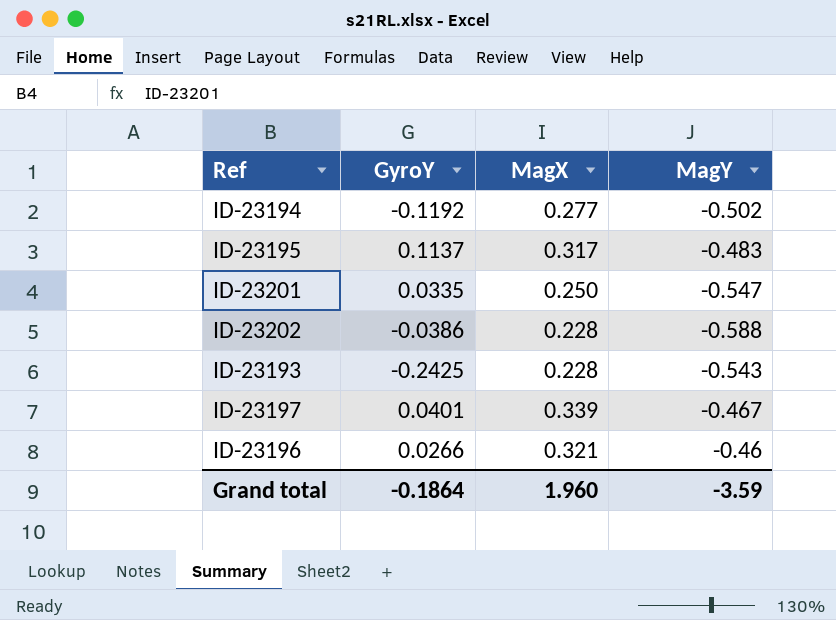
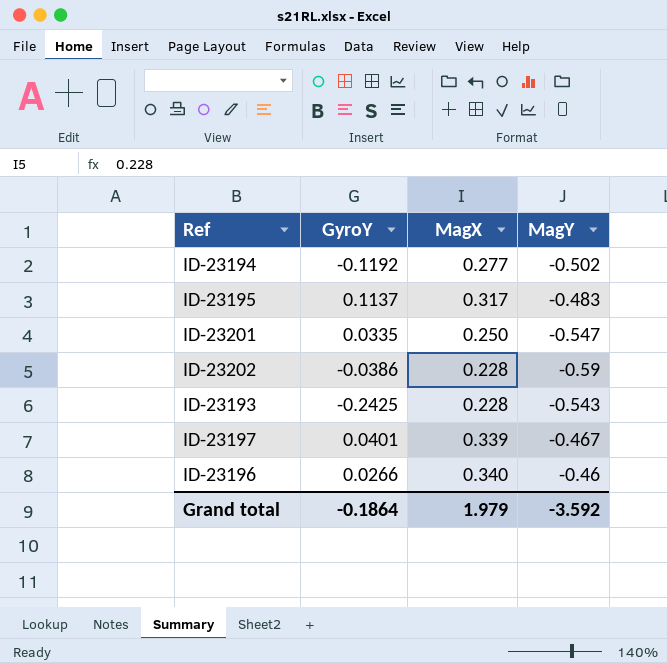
ID-23202 | MagY: -0.588 -> -0.59
ID-23196 | MagX: 0.321 -> 0.340
Grand total | MagX: 1.960 -> 1.979
Grand total | MagY: -3.59 -> -3.592

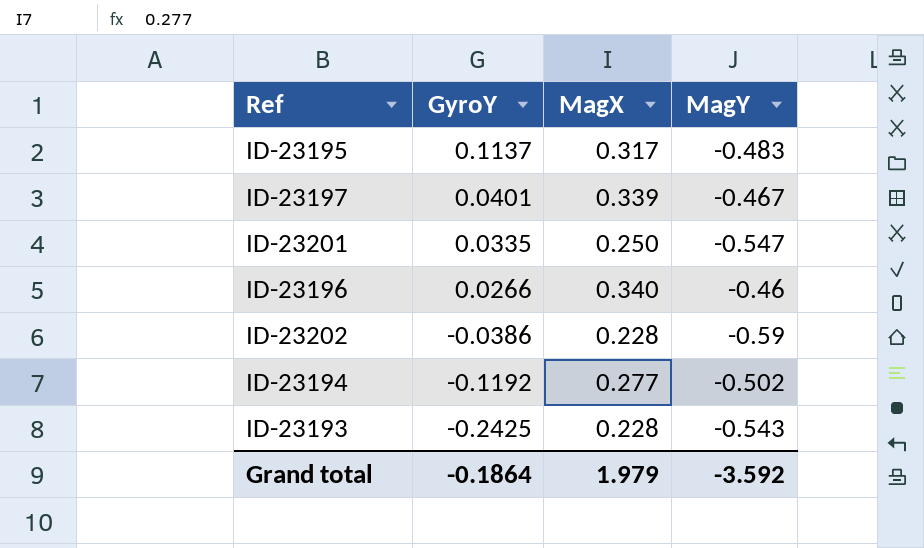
row order: none -> GyroY descending

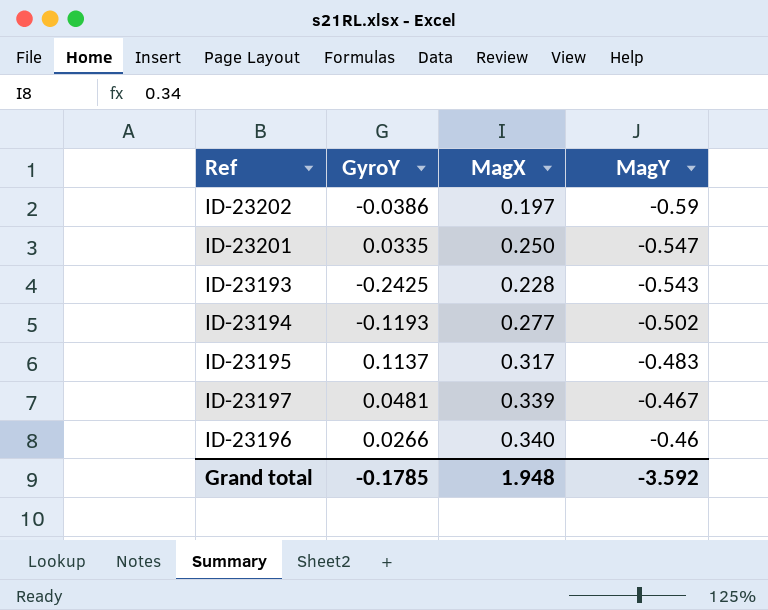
row order: GyroY descending -> MagY ascending
ID-23202 | MagX: 0.228 -> 0.197
ID-23194 | GyroY: -0.1192 -> -0.1193
ID-23197 | GyroY: 0.0401 -> 0.0481
Grand total | GyroY: -0.1864 -> -0.1785
Grand total | MagX: 1.979 -> 1.948

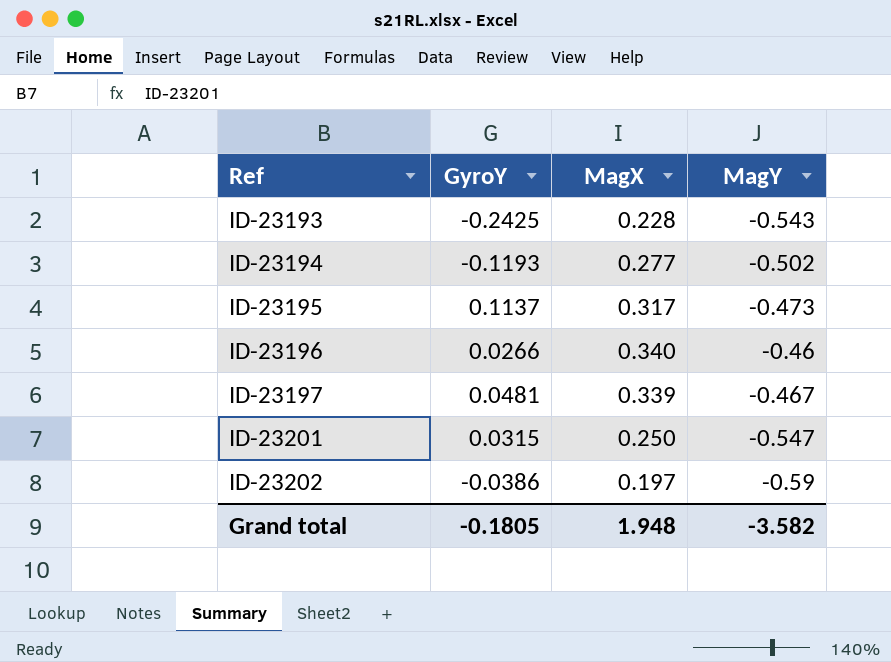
row order: MagY ascending -> Ref ascending
ID-23195 | MagY: -0.483 -> -0.473
ID-23201 | GyroY: 0.0335 -> 0.0315
Grand total | GyroY: -0.1785 -> -0.1805
Grand total | MagY: -3.592 -> -3.582

